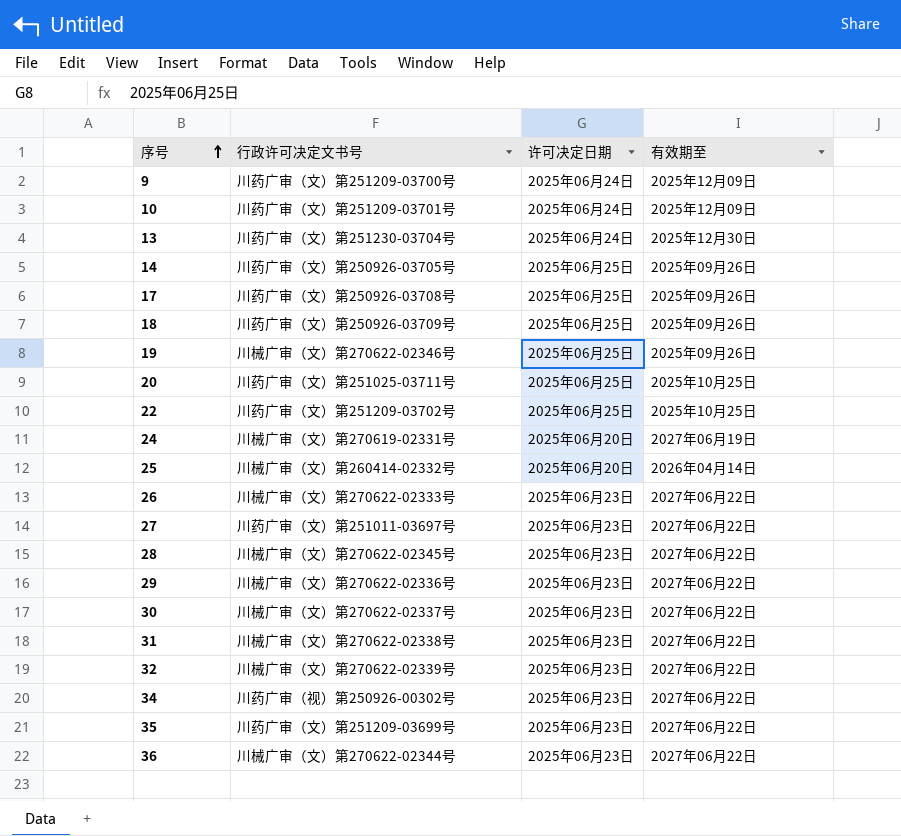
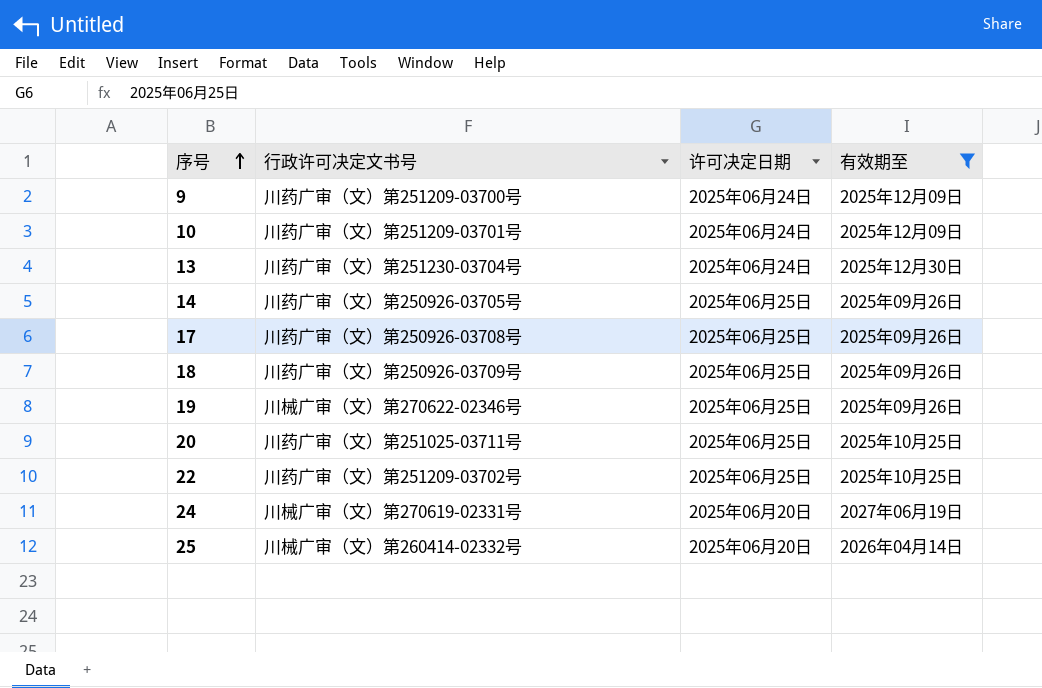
filter: none -> 有效期至 != 2027年06月22日

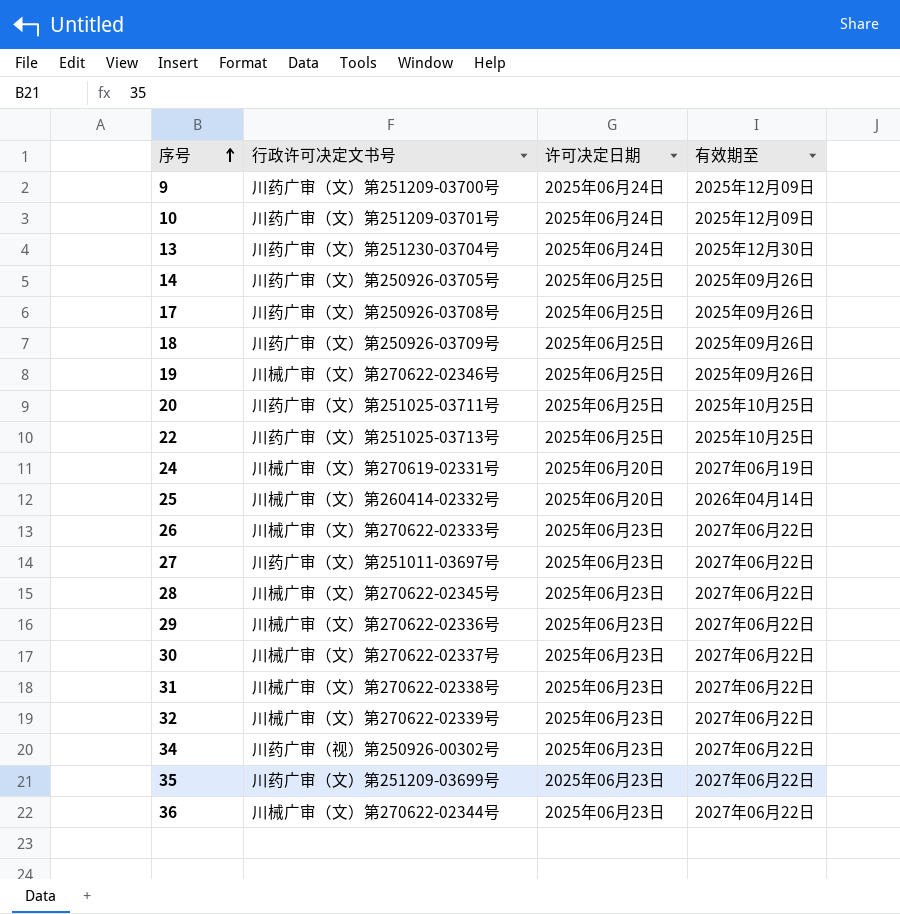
filter: 有效期至 != 2027年06月22日 -> none
22 | 行政许可决定文书号: 川药广审（文）第251209-03702号 -> 川药广审（文）第251025-03713号

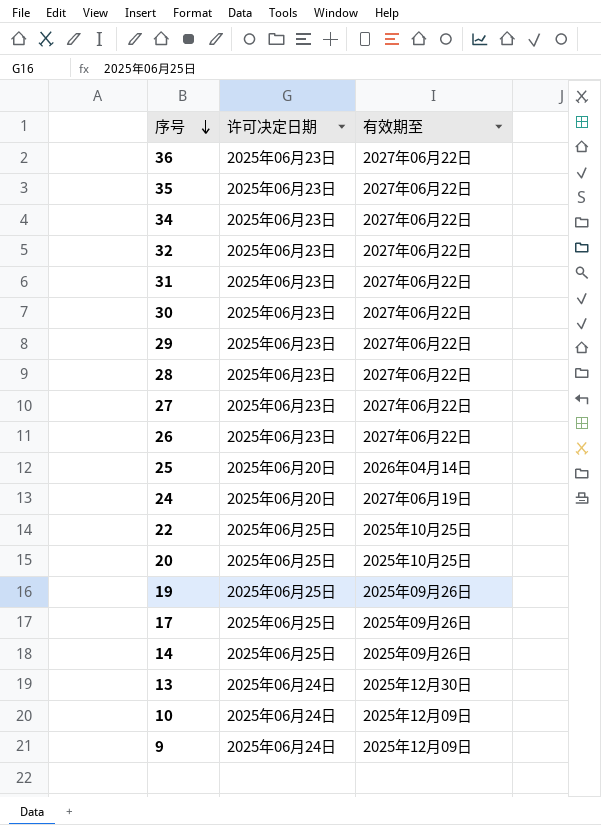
row order: 序号 ascending -> 序号 descending
column 行政许可决定文书号 | position: 2 -> none
row 18: 川药广审（文）第250926-03709号 | 2025年06月25日 | 2025年09月26日 -> none

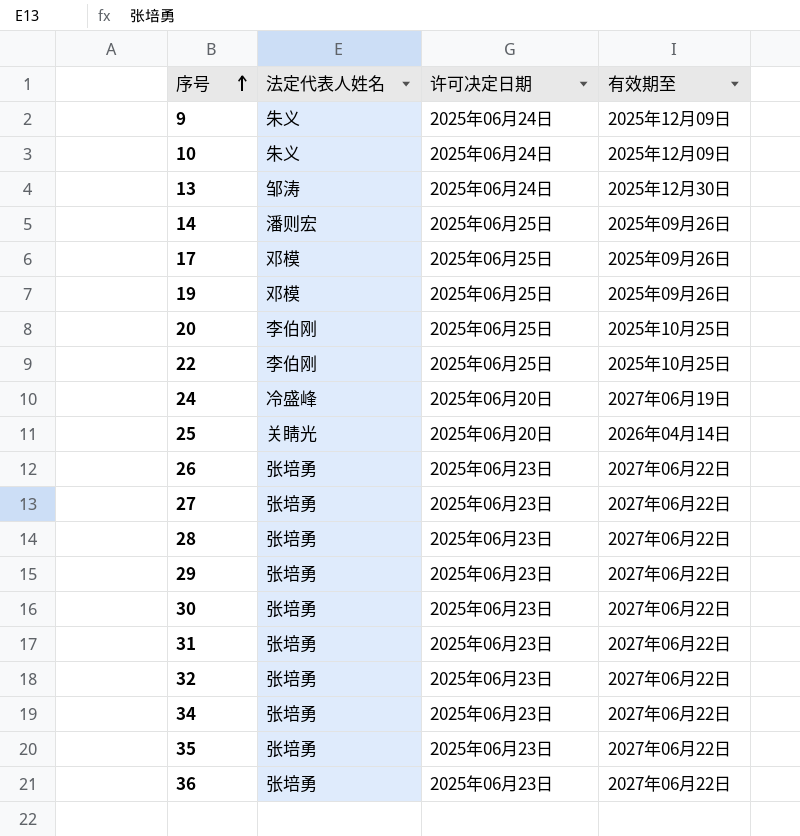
row order: 序号 descending -> 序号 ascending
column 法定代表人姓名 | position: none -> 2

